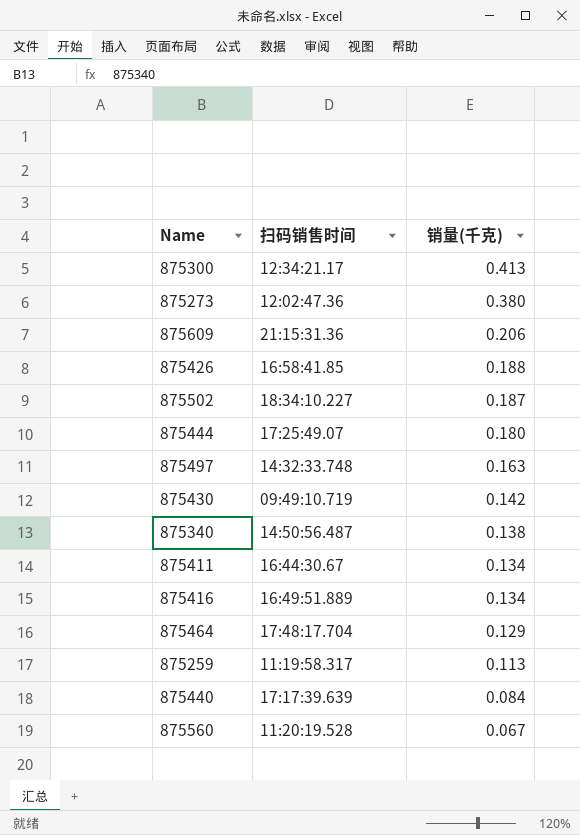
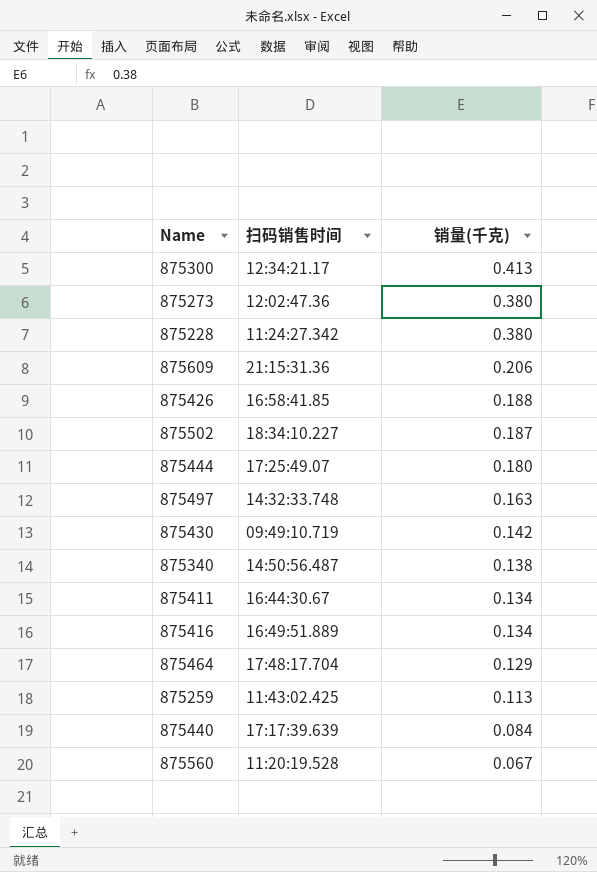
row 875228: none -> 11:24:27.342 | 0.380
875259 | 扫码销售时间: 11:19:58.317 -> 11:43:02.425

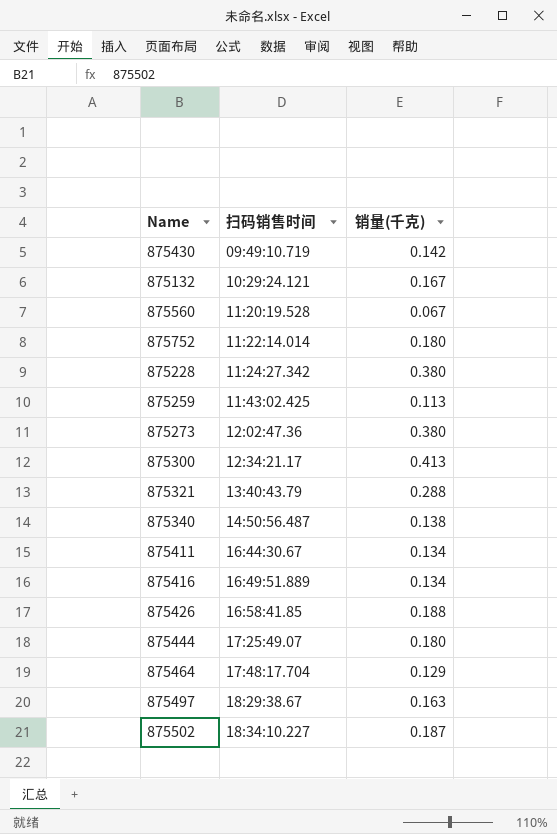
row order: 销量(千克) descending -> 扫码销售时间 ascending
row 875609: 21:15:31.36 | 0.206 -> none
row 875440: 17:17:39.639 | 0.084 -> none
row 875132: none -> 10:29:24.121 | 0.167
row 875752: none -> 11:22:14.014 | 0.180
row 875321: none -> 13:40:43.79 | 0.288
875497 | 扫码销售时间: 14:32:33.748 -> 18:29:38.67

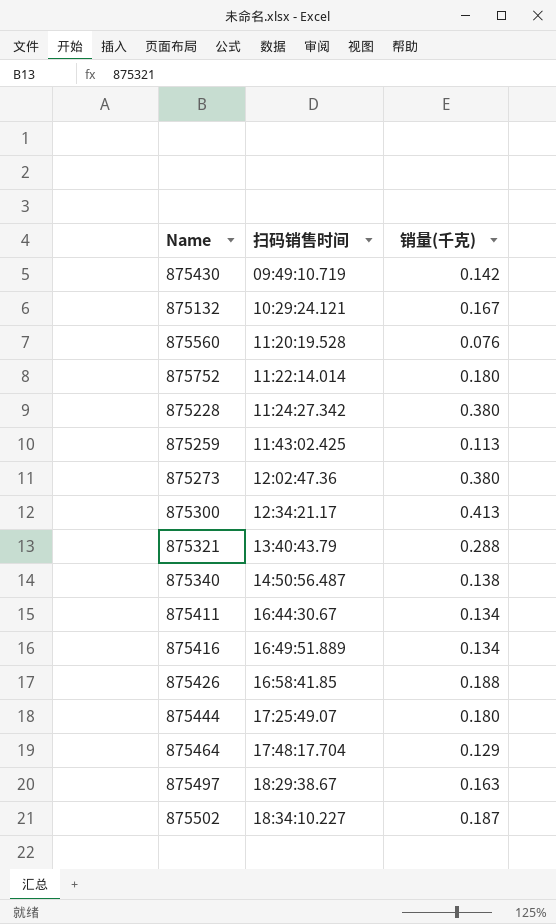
875560 | 销量(千克): 0.067 -> 0.076

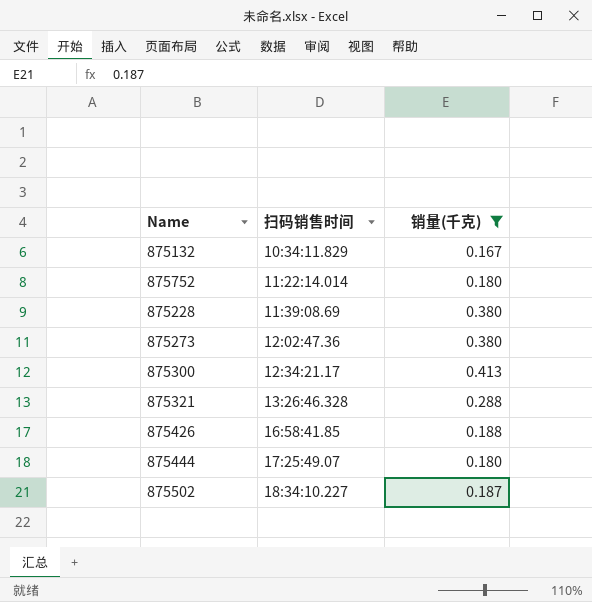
filter: none -> 销量(千克) >= 0.167
875132 | 扫码销售时间: 10:29:24.121 -> 10:34:11.829
875228 | 扫码销售时间: 11:24:27.342 -> 11:39:08.69
875321 | 扫码销售时间: 13:40:43.79 -> 13:26:46.328

